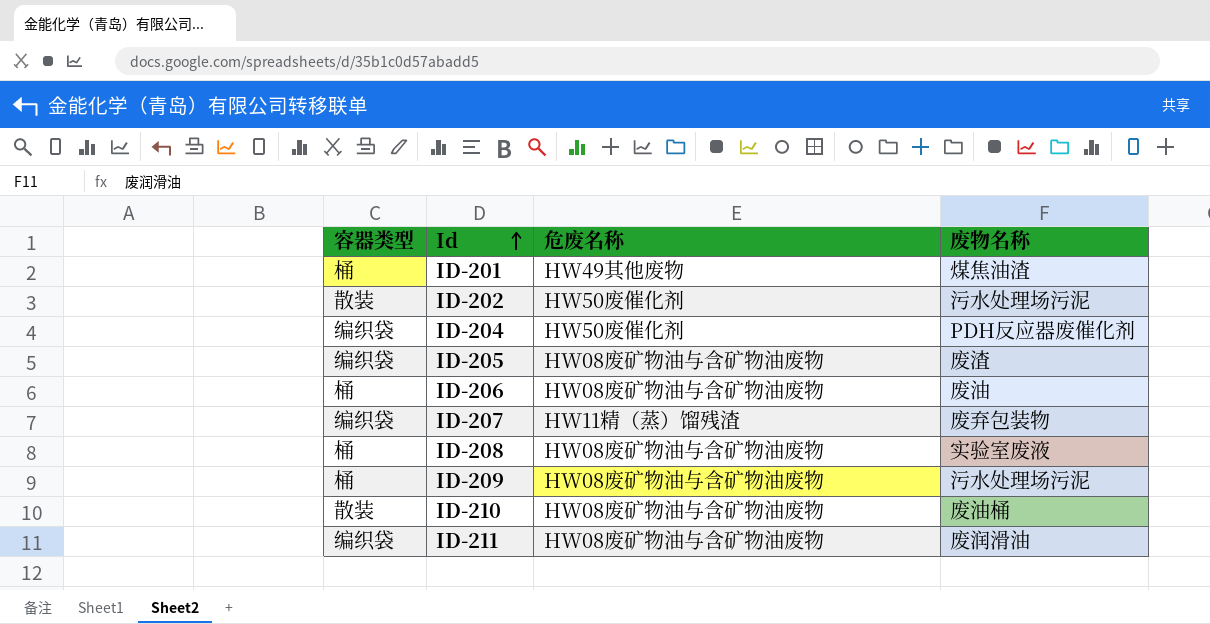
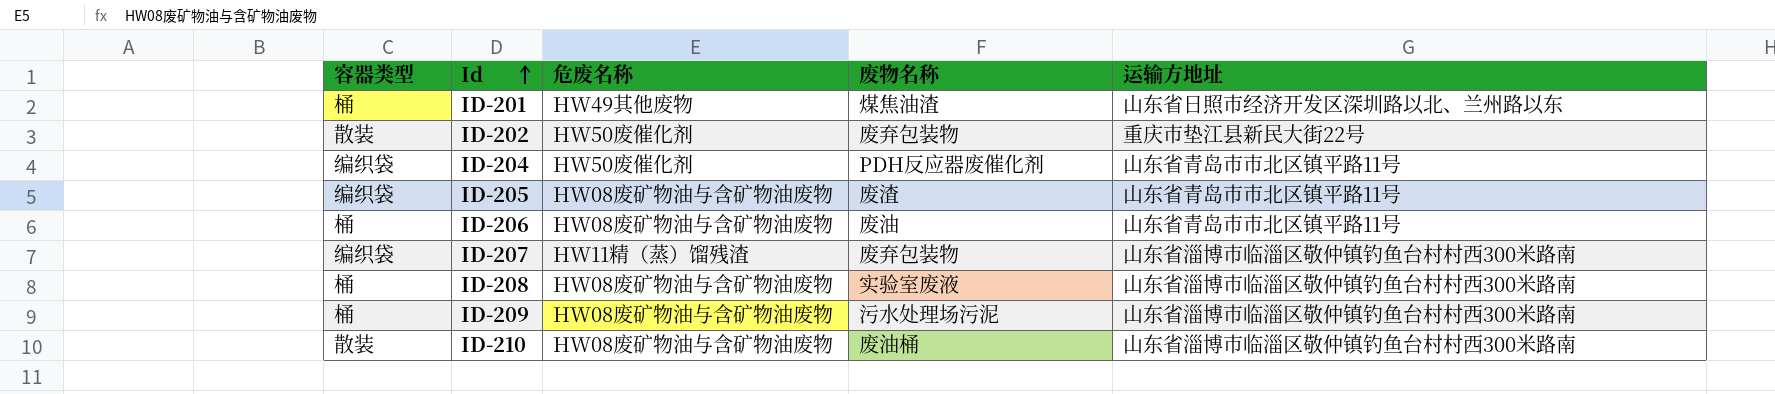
column 运输方地址 | position: none -> 5
row ID-211: 编织袋 | HW08废矿物油与含矿物油废物 | 废润滑油 -> none
ID-202 | 废物名称: 污水处理场污泥 -> 废弃包装物

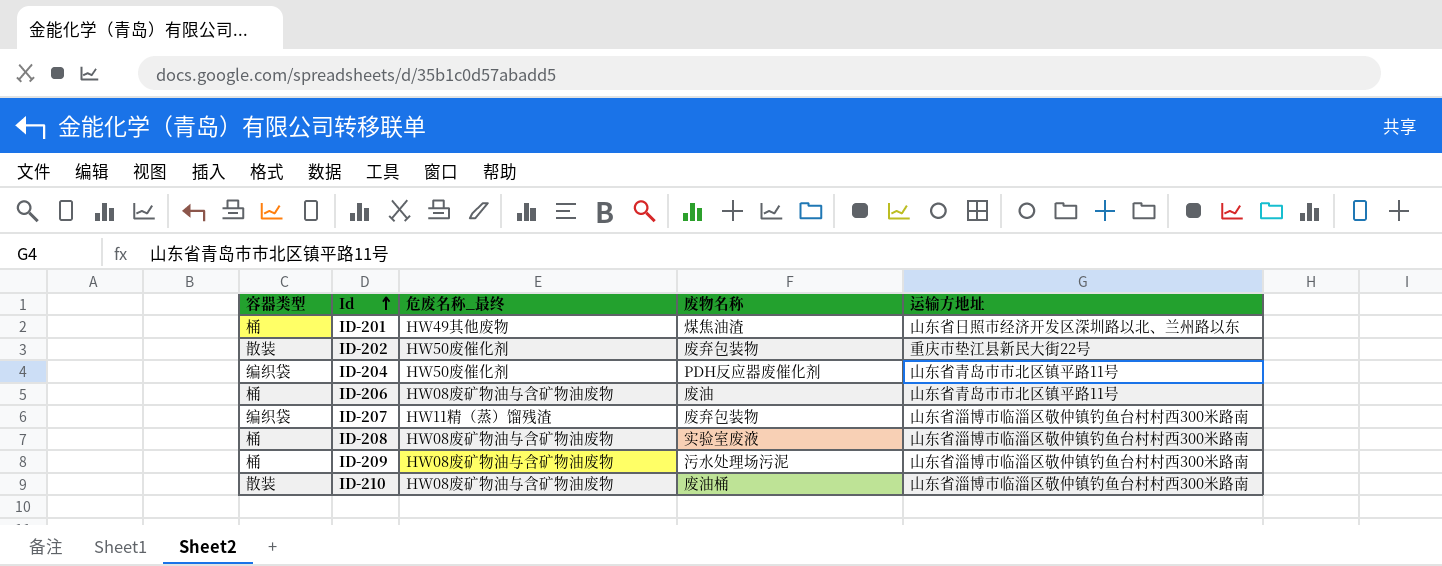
column name: 危废名称 -> 危废名称_最终
row ID-205: 编织袋 | HW08废矿物油与含矿物油废物 | 废渣 | 山东省青岛市市北区镇平路11号 -> none

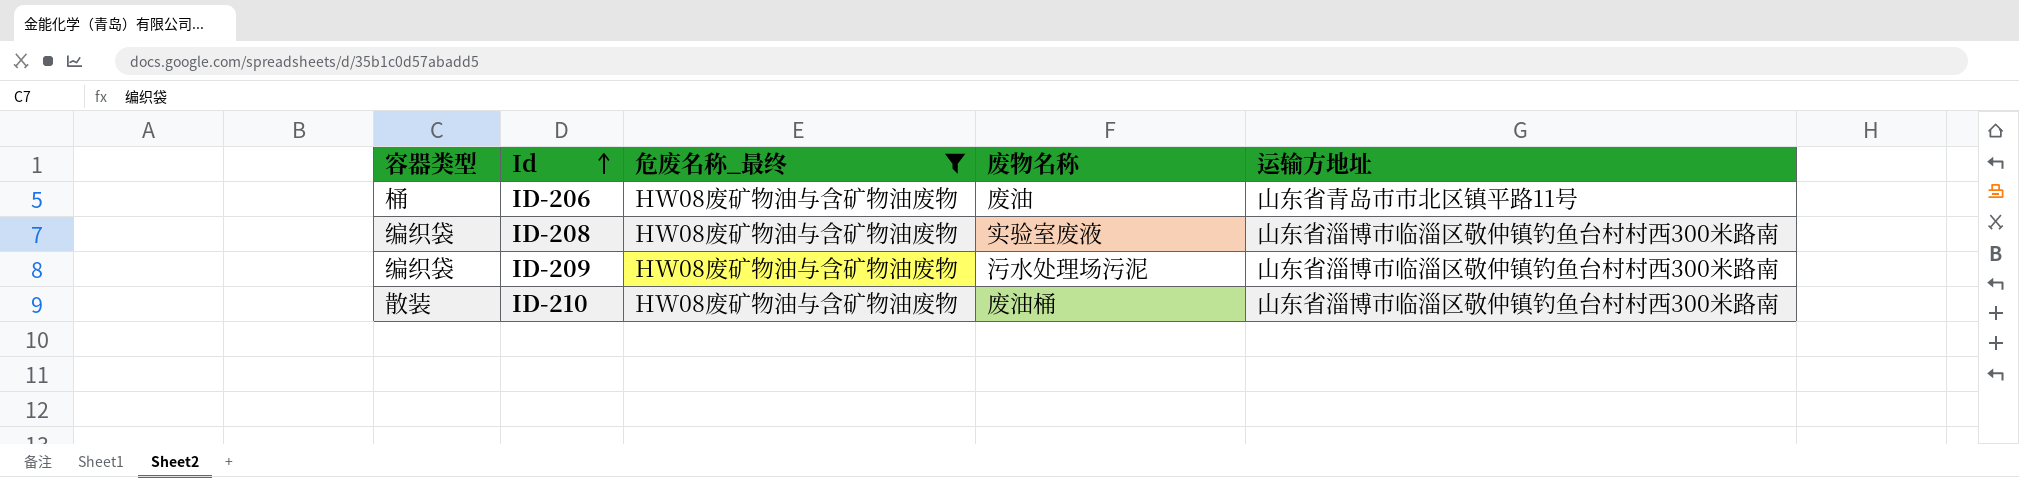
filter: none -> 危废名称_最终 = HW08废矿物油与含矿物油废物
ID-208 | 容器类型: 桶 -> 编织袋
ID-209 | 容器类型: 桶 -> 编织袋

